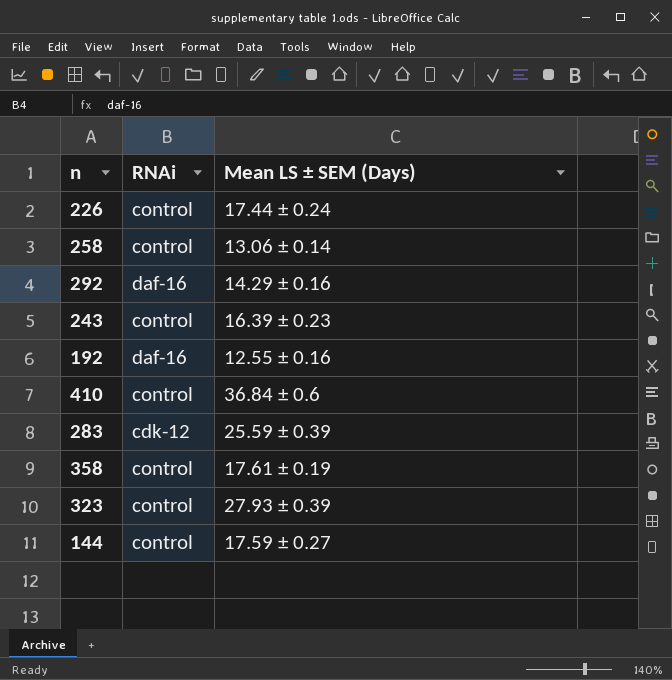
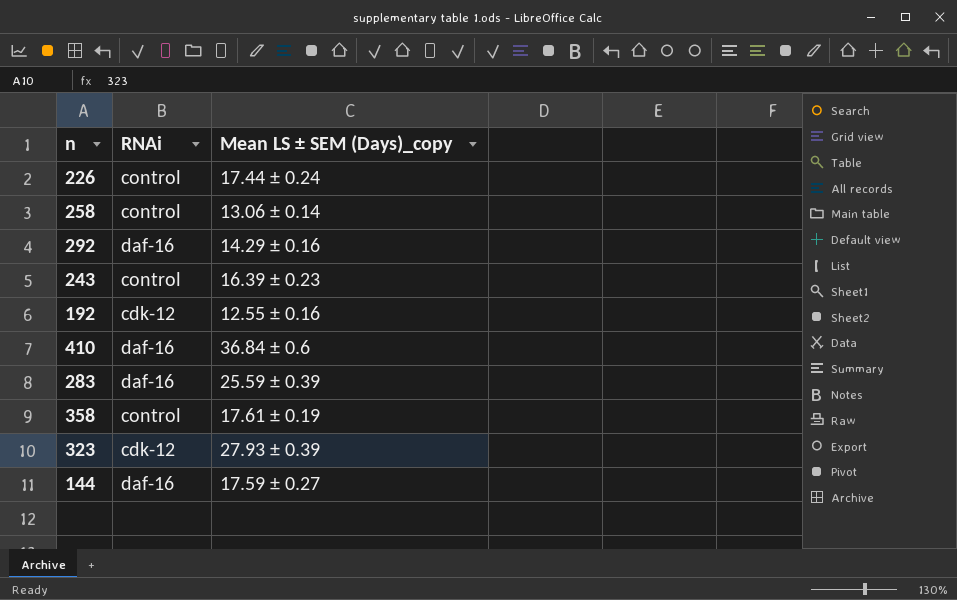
column name: Mean LS ± SEM (Days) -> Mean LS ± SEM (Days)_copy
192 | RNAi: daf-16 -> cdk-12
410 | RNAi: control -> daf-16
283 | RNAi: cdk-12 -> daf-16
323 | RNAi: control -> cdk-12
144 | RNAi: control -> daf-16

